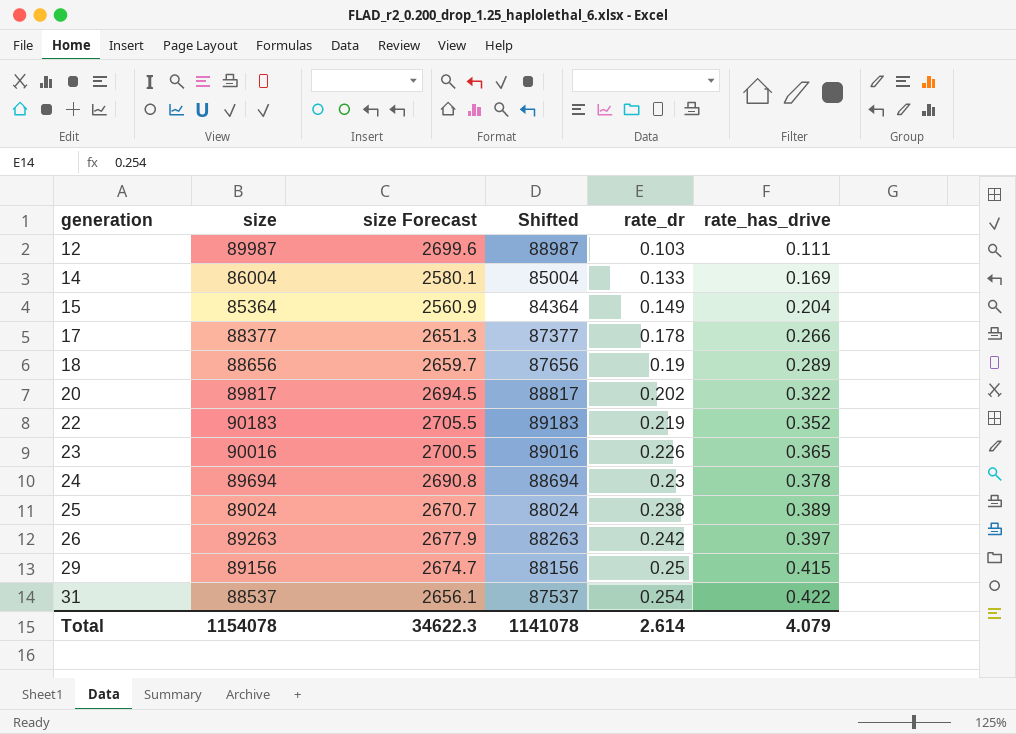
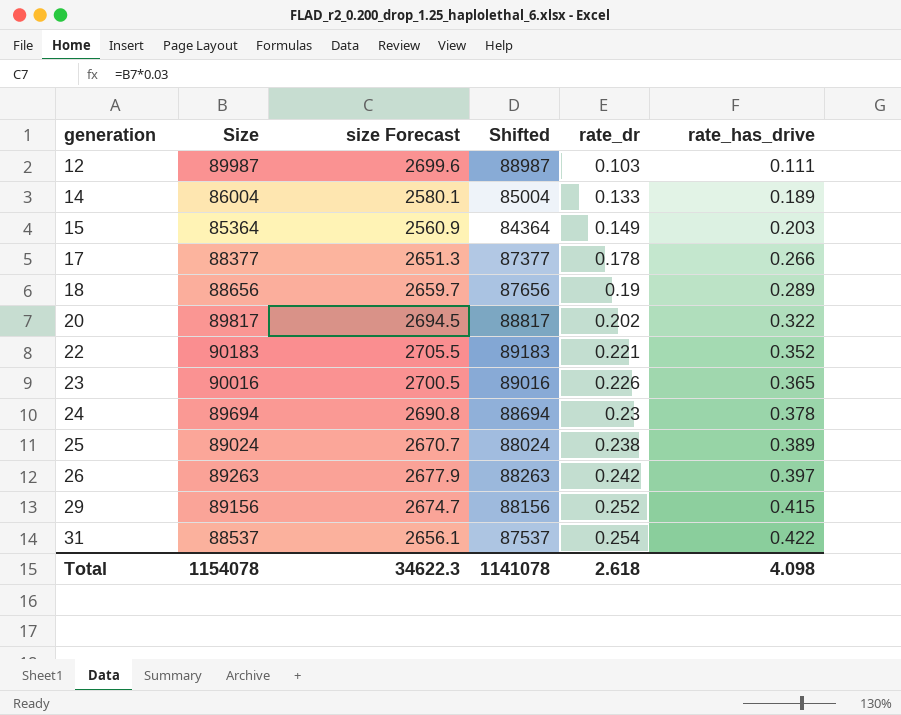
column name: size -> Size
14 | rate_has_drive: 0.169 -> 0.189
15 | rate_has_drive: 0.204 -> 0.203
22 | rate_dr: 0.219 -> 0.221
29 | rate_dr: 0.25 -> 0.252
Total | rate_dr: 2.614 -> 2.618
Total | rate_has_drive: 4.079 -> 4.098

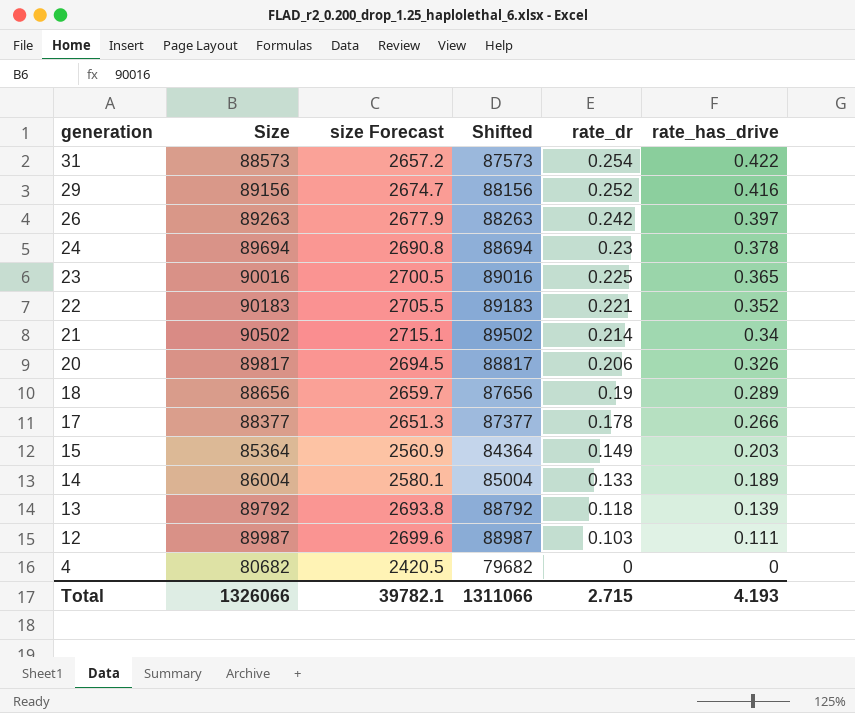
row order: generation ascending -> generation descending
row 25: 89024 | 2670.7 | 88024 | 0.238 | 0.389 -> none
31 | Size: 88537 -> 88573
31 | size Forecast: 2656.1 -> 2657.2
31 | Shifted: 87537 -> 87573
29 | rate_has_drive: 0.415 -> 0.416
23 | rate_dr: 0.226 -> 0.225
row 21: none -> 90502 | 2715.1 | 89502 | 0.214 | 0.34
20 | rate_dr: 0.202 -> 0.206
20 | rate_has_drive: 0.322 -> 0.326
row 13: none -> 89792 | 2693.8 | 88792 | 0.118 | 0.139
row 4: none -> 80682 | 2420.5 | 79682 | 0 | 0
Total | Size: 1154078 -> 1326066
Total | size Forecast: 34622.3 -> 39782.1
Total | Shifted: 1141078 -> 1311066
Total | rate_dr: 2.618 -> 2.715
Total | rate_has_drive: 4.098 -> 4.193

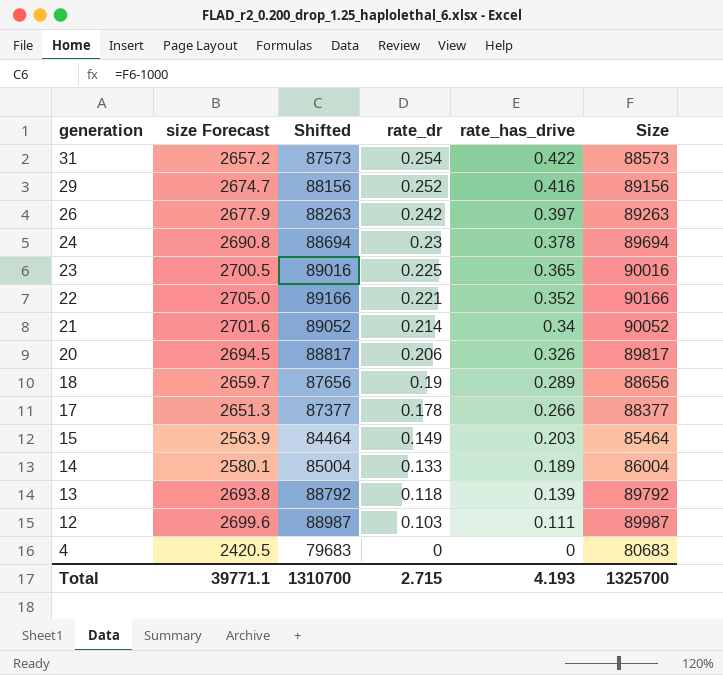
column Size | position: 2 -> 6
22 | size Forecast: 2705.5 -> 2705.0
22 | Shifted: 89183 -> 89166
22 | Size: 90183 -> 90166
21 | size Forecast: 2715.1 -> 2701.6
21 | Shifted: 89502 -> 89052
21 | Size: 90502 -> 90052
15 | size Forecast: 2560.9 -> 2563.9
15 | Shifted: 84364 -> 84464
15 | Size: 85364 -> 85464
4 | Shifted: 79682 -> 79683
4 | Size: 80682 -> 80683
Total | size Forecast: 39782.1 -> 39771.1
Total | Shifted: 1311066 -> 1310700
Total | Size: 1326066 -> 1325700

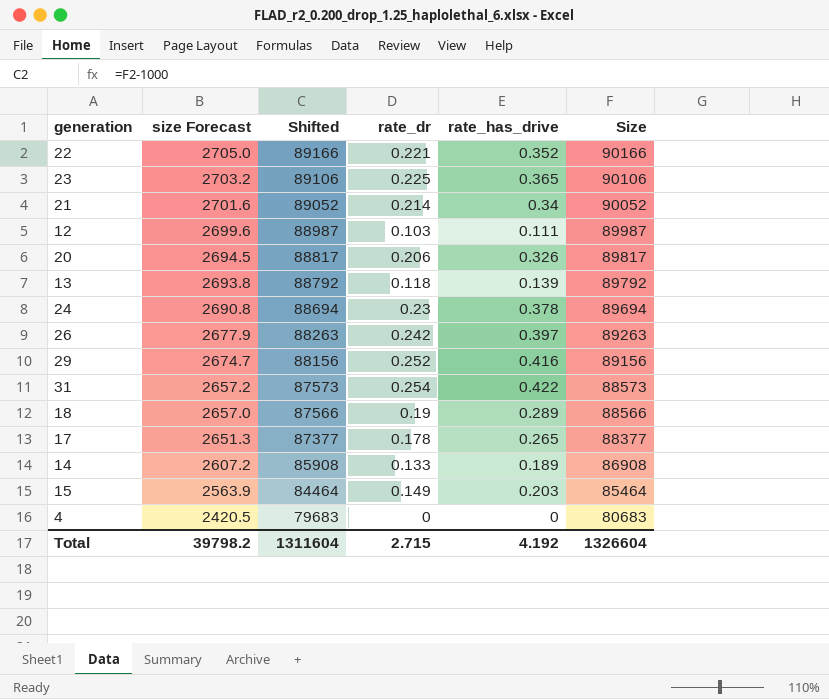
row order: generation descending -> size Forecast descending
23 | size Forecast: 2700.5 -> 2703.2
23 | Shifted: 89016 -> 89106
23 | Size: 90016 -> 90106
18 | size Forecast: 2659.7 -> 2657.0
18 | Shifted: 87656 -> 87566
18 | Size: 88656 -> 88566
17 | rate_has_drive: 0.266 -> 0.265
14 | size Forecast: 2580.1 -> 2607.2
14 | Shifted: 85004 -> 85908
14 | Size: 86004 -> 86908
Total | size Forecast: 39771.1 -> 39798.2
Total | Shifted: 1310700 -> 1311604
Total | rate_has_drive: 4.193 -> 4.192
Total | Size: 1325700 -> 1326604

